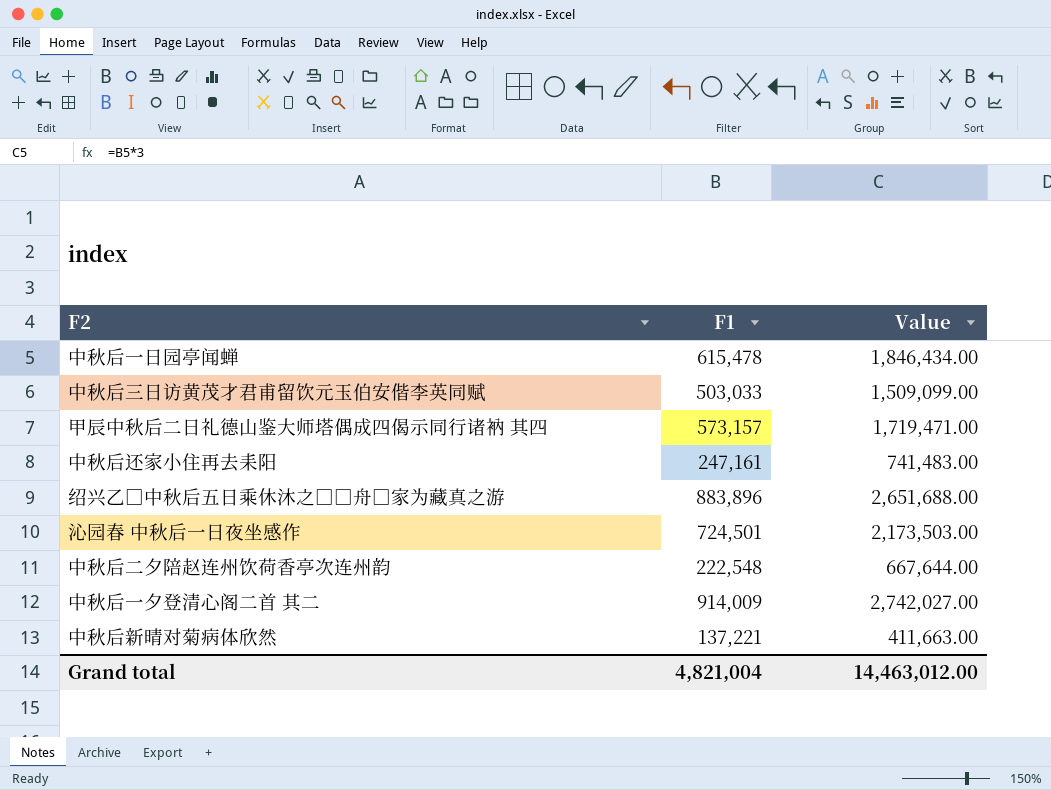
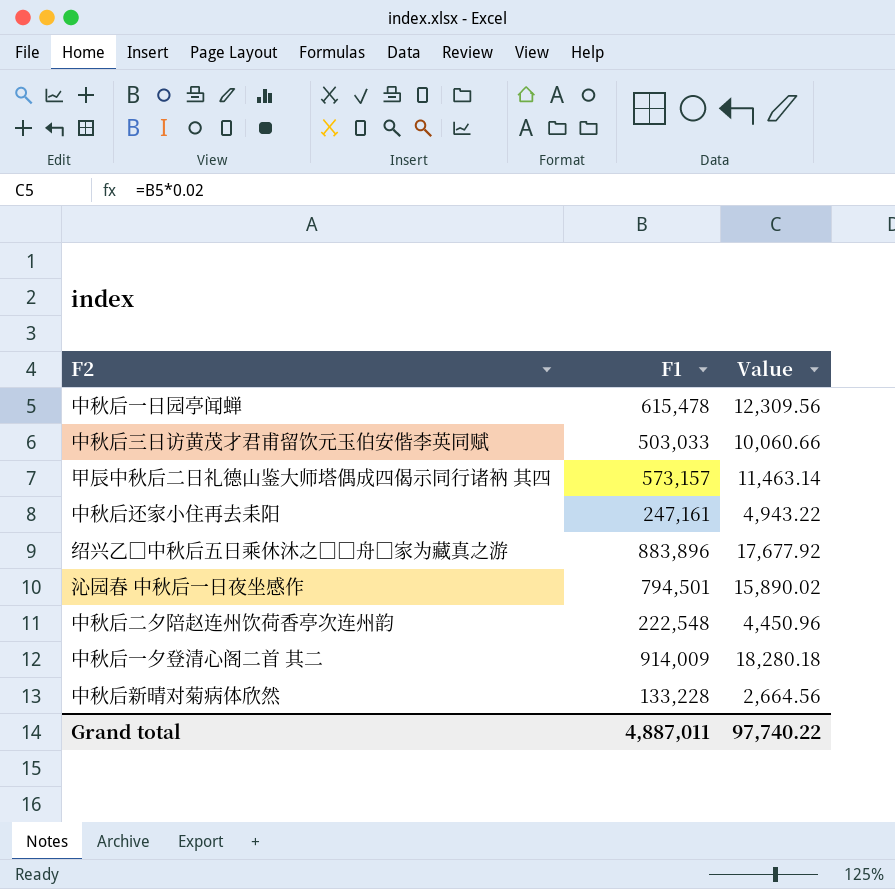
column Value | formula: [F1] * 3 -> [F1] * 0.02
沁园春 中秋后一日夜坐感作 | F1: 724,501 -> 794,501
中秋后新晴对菊病体欣然 | F1: 137,221 -> 133,228
Grand total | F1: 4,821,004 -> 4,887,011
Grand total | Value: 14,463,012.00 -> 97,740.22

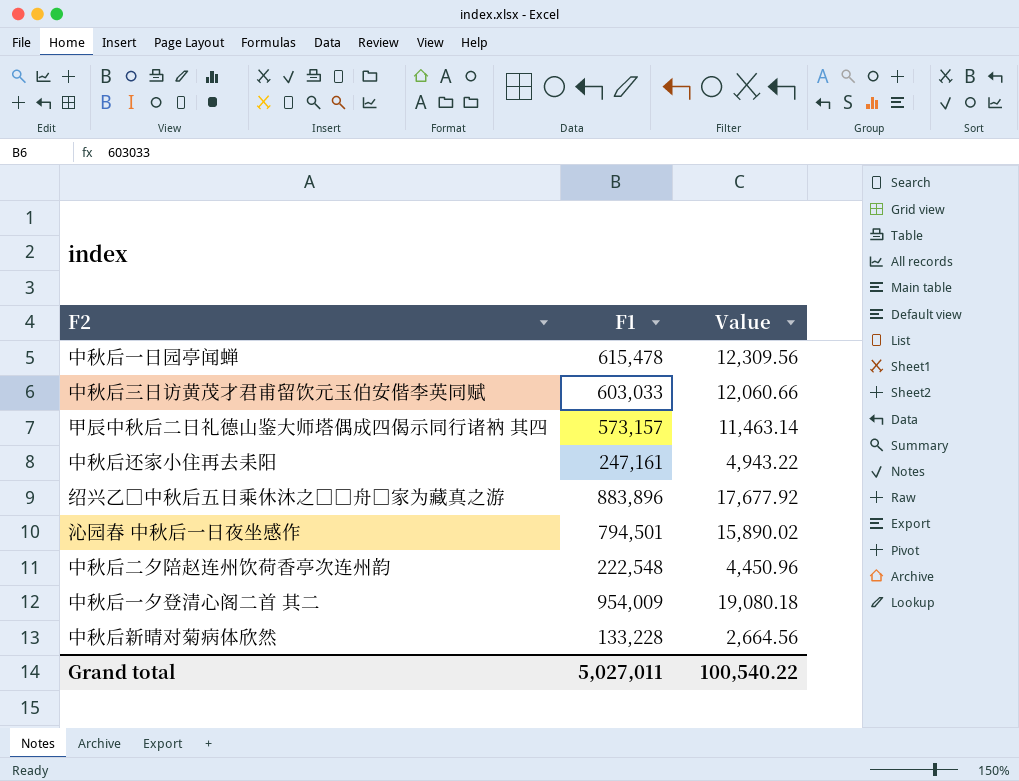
中秋后三日访黄茂才君甫留饮元玉伯安偕李英同赋 | F1: 503,033 -> 603,033
中秋后三日访黄茂才君甫留饮元玉伯安偕李英同赋 | Value: 10,060.66 -> 12,060.66
中秋后一夕登清心阁二首 其二 | F1: 914,009 -> 954,009
中秋后一夕登清心阁二首 其二 | Value: 18,280.18 -> 19,080.18
Grand total | F1: 4,887,011 -> 5,027,011
Grand total | Value: 97,740.22 -> 100,540.22

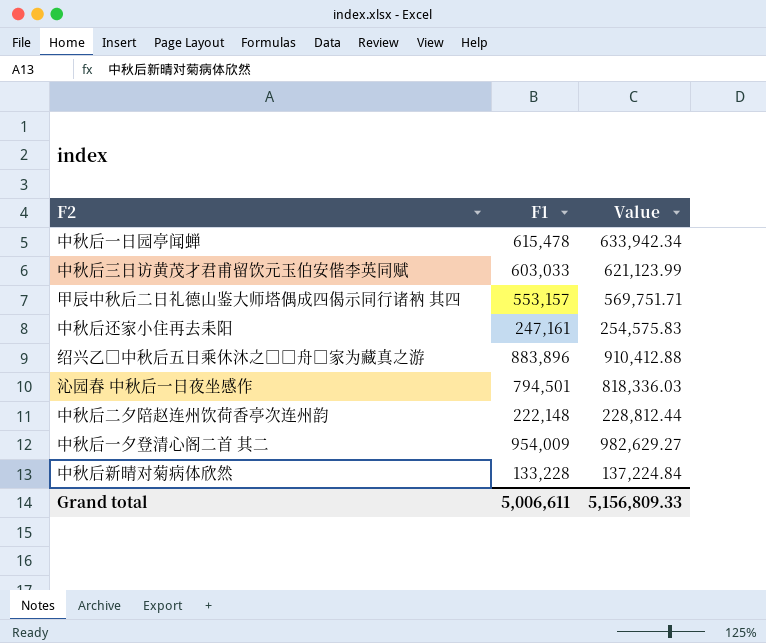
column Value | formula: [F1] * 0.02 -> [F1] * 1.03
甲辰中秋后二日礼德山鉴大师塔偶成四偈示同行诸衲 其四 | F1: 573,157 -> 553,157
中秋后二夕陪赵连州饮荷香亭次连州韵 | F1: 222,548 -> 222,148
Grand total | F1: 5,027,011 -> 5,006,611
Grand total | Value: 100,540.22 -> 5,156,809.33

